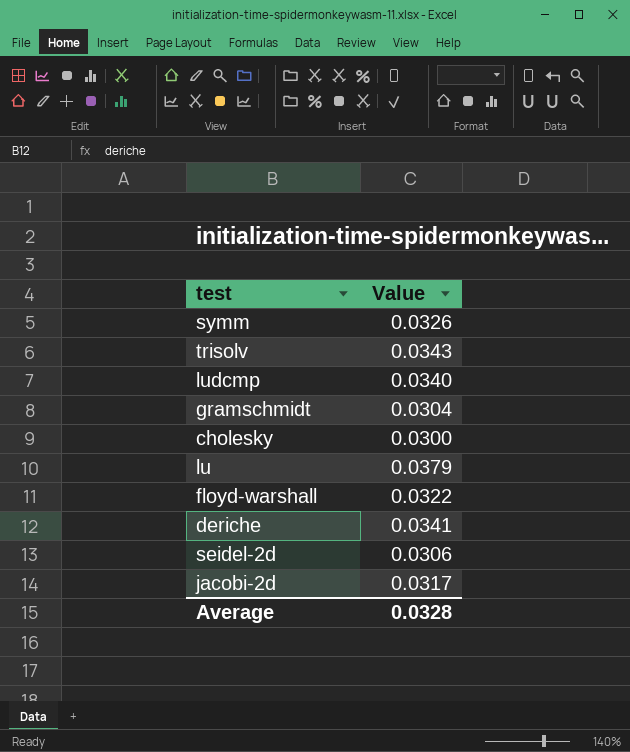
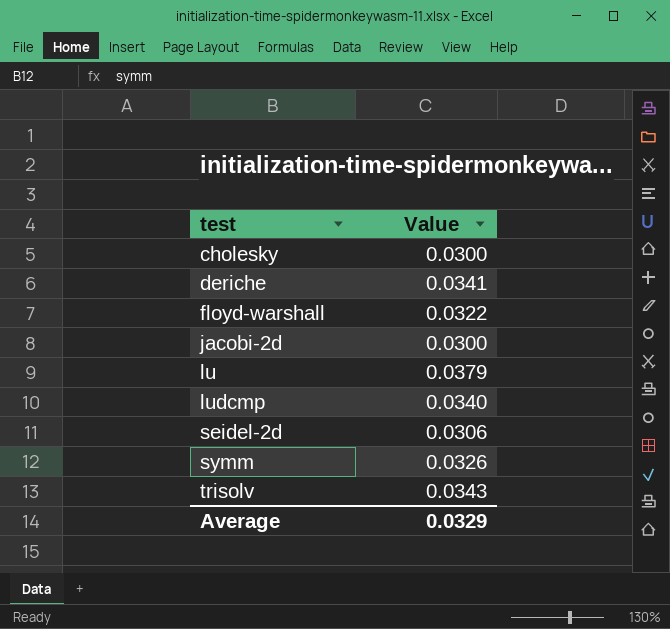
row order: none -> test ascending
row gramschmidt: 0.0304 -> none
jacobi-2d | Value: 0.0317 -> 0.0300
Average | Value: 0.0328 -> 0.0329

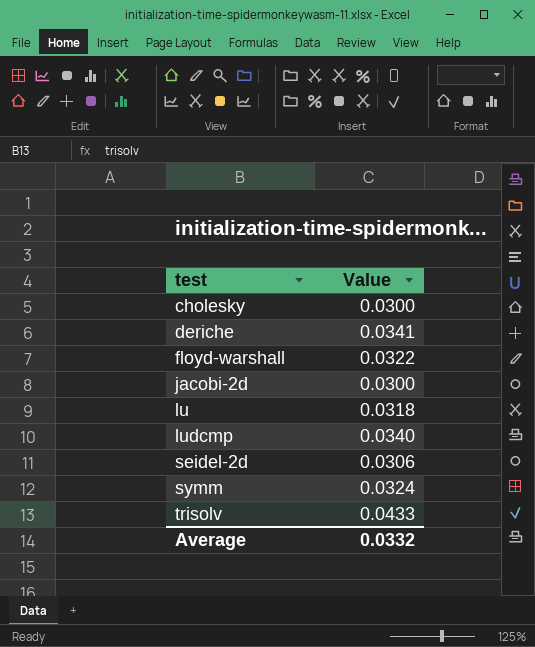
lu | Value: 0.0379 -> 0.0318
symm | Value: 0.0326 -> 0.0324
trisolv | Value: 0.0343 -> 0.0433
Average | Value: 0.0329 -> 0.0332

